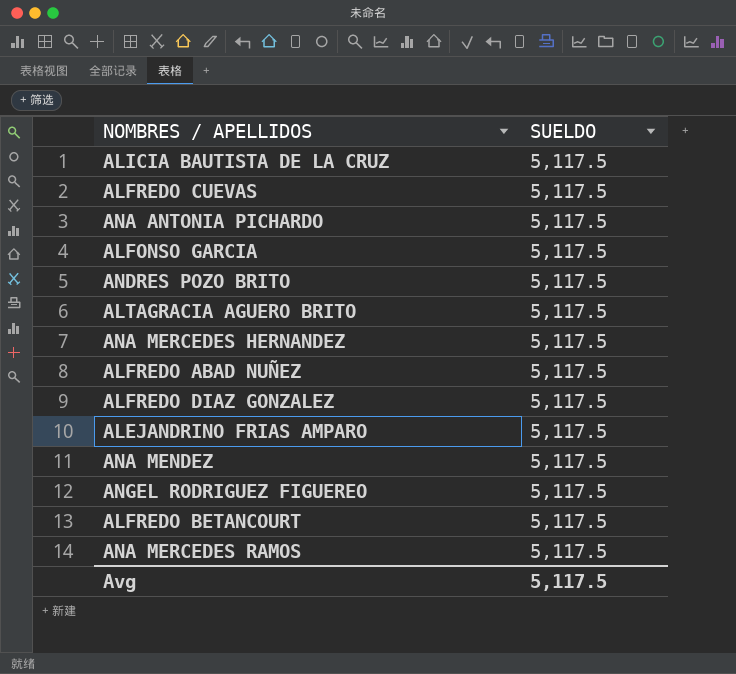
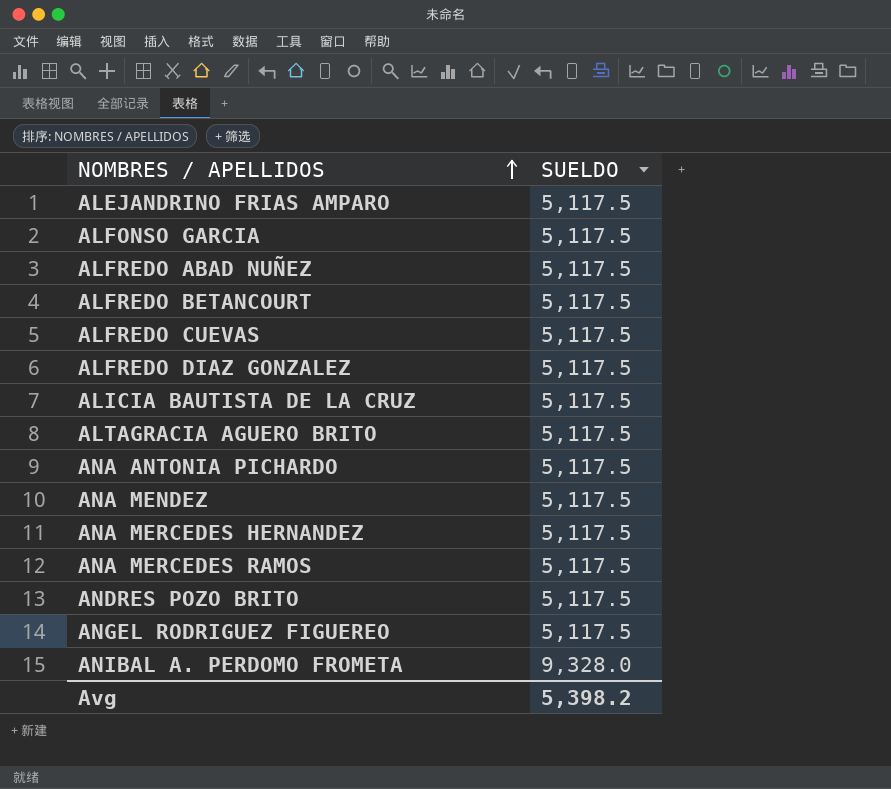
row order: none -> NOMBRES / APELLIDOS ascending
row ANIBAL A. PERDOMO FROMETA: none -> 9,328.0
Avg | SUELDO: 5,117.5 -> 5,398.2

